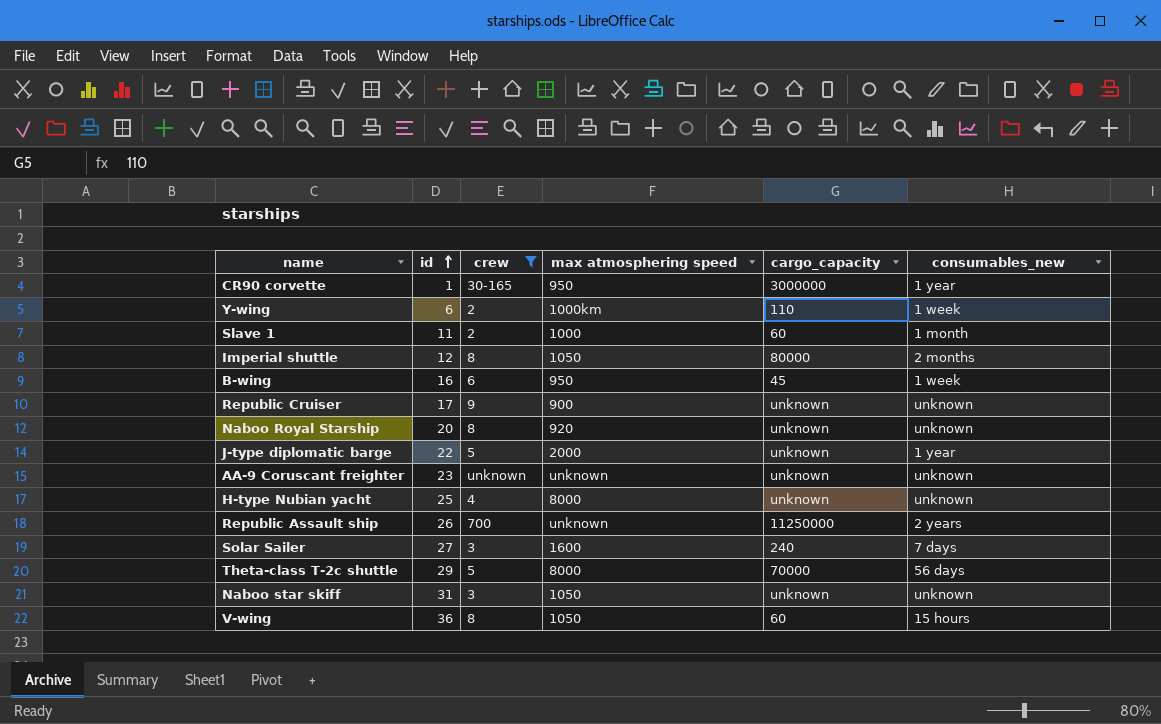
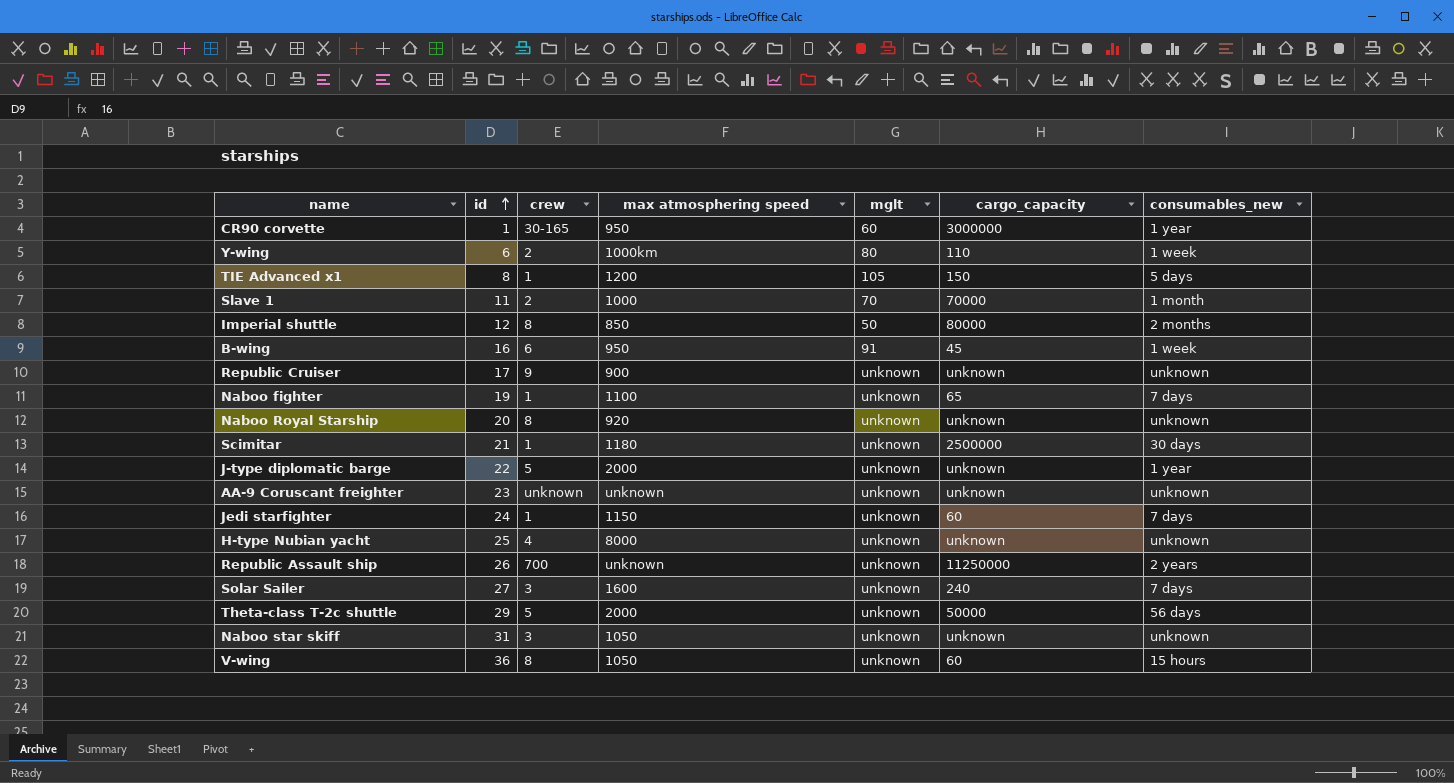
filter: crew != 1 -> none
column mglt | position: none -> 5
Slave 1 | cargo_capacity: 60 -> 70000
Imperial shuttle | max atmosphering speed: 1050 -> 850
Theta-class T-2c shuttle | max atmosphering speed: 8000 -> 2000
Theta-class T-2c shuttle | cargo_capacity: 70000 -> 50000

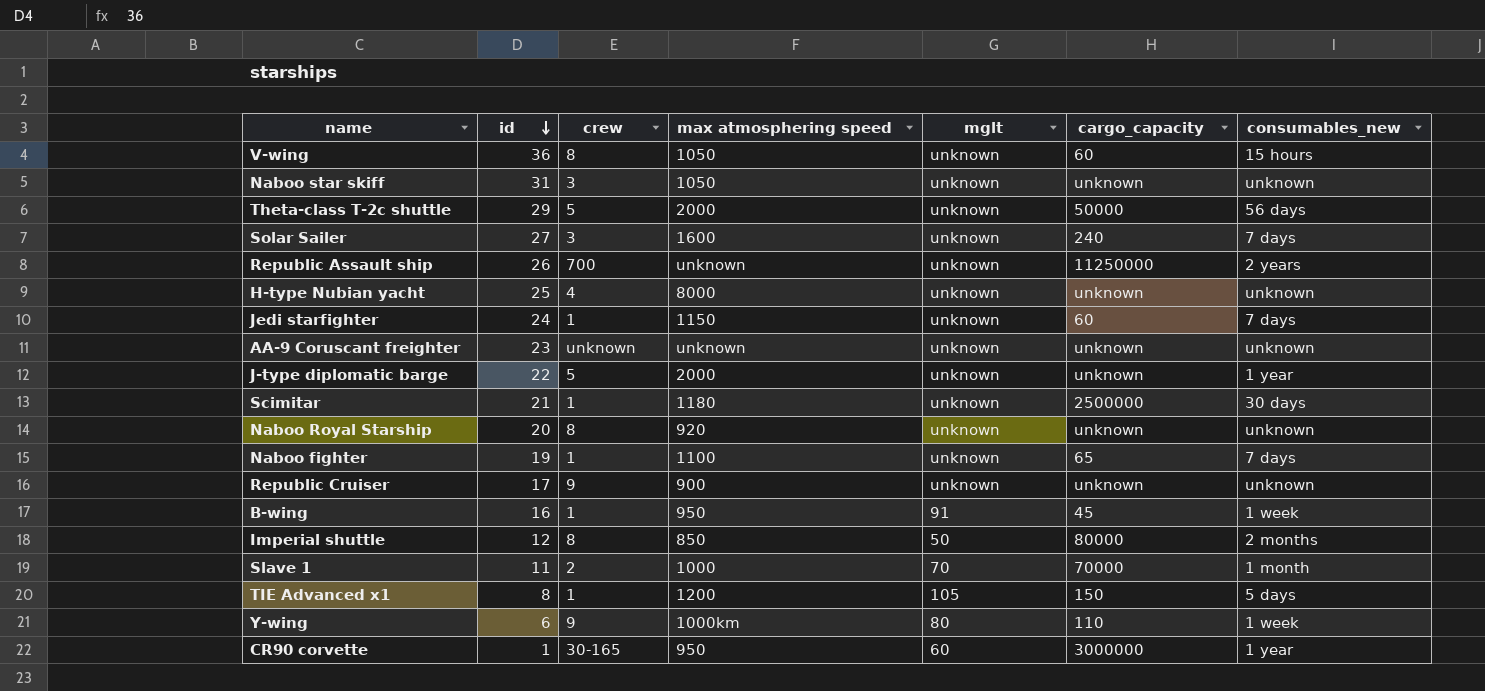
row order: id ascending -> id descending
B-wing | crew: 6 -> 1
Y-wing | crew: 2 -> 9

